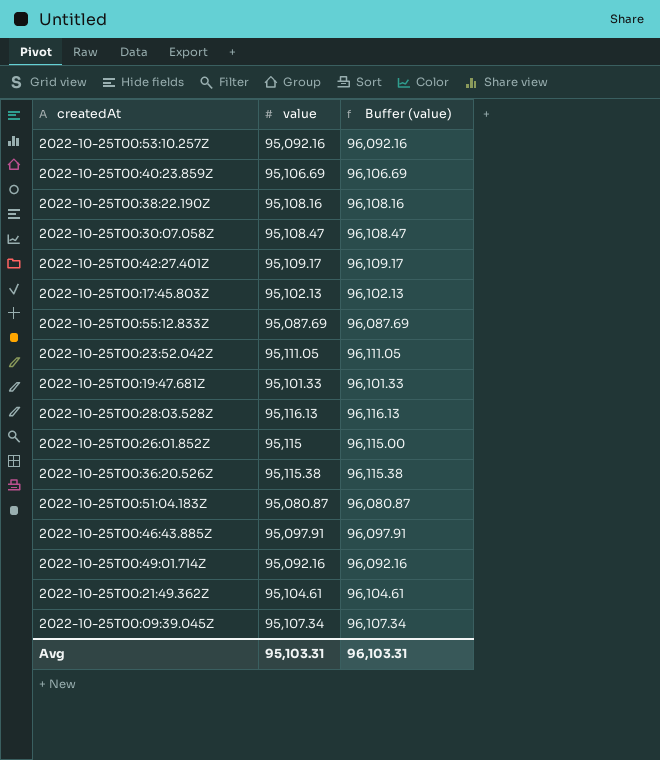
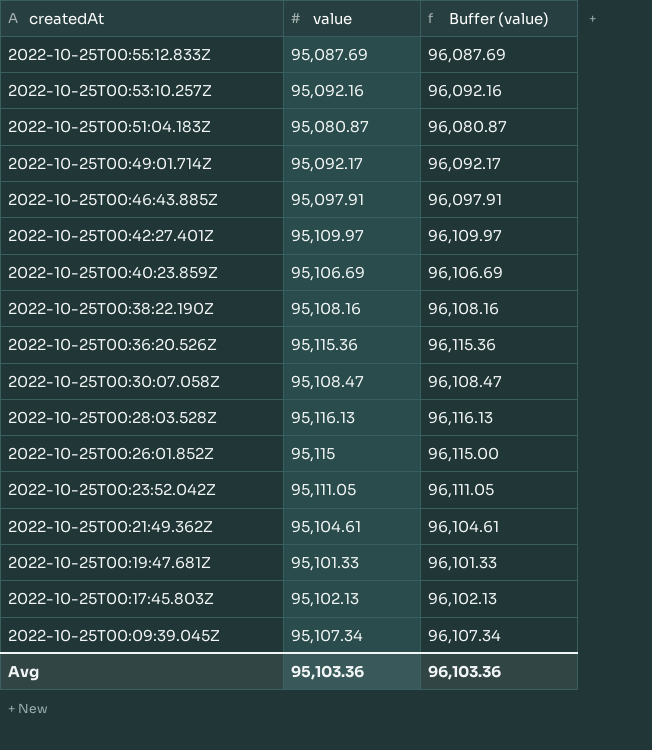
row order: none -> createdAt descending
2022-10-25T00:49:01.714Z | value: 95,092.16 -> 95,092.17
2022-10-25T00:49:01.714Z | Buffer (value): 96,092.16 -> 96,092.17
2022-10-25T00:42:27.401Z | value: 95,109.17 -> 95,109.97
2022-10-25T00:42:27.401Z | Buffer (value): 96,109.17 -> 96,109.97
2022-10-25T00:36:20.526Z | value: 95,115.38 -> 95,115.36
2022-10-25T00:36:20.526Z | Buffer (value): 96,115.38 -> 96,115.36
Avg | value: 95,103.31 -> 95,103.36
Avg | Buffer (value): 96,103.31 -> 96,103.36

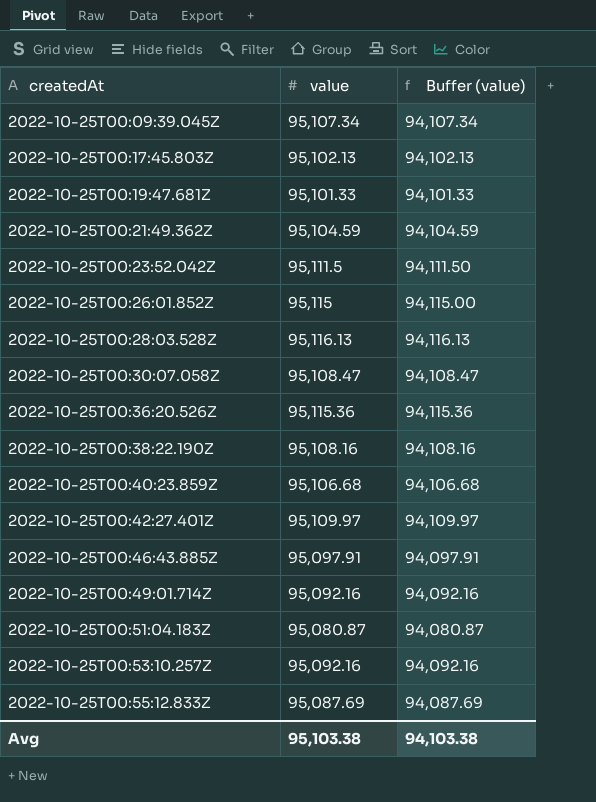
row order: createdAt descending -> createdAt ascending
column Buffer (value) | formula: [value] + 1000 -> [value] - 1000
2022-10-25T00:21:49.362Z | value: 95,104.61 -> 95,104.59
2022-10-25T00:23:52.042Z | value: 95,111.05 -> 95,111.5
2022-10-25T00:40:23.859Z | value: 95,106.69 -> 95,106.68
2022-10-25T00:49:01.714Z | value: 95,092.17 -> 95,092.16
Avg | value: 95,103.36 -> 95,103.38
Avg | Buffer (value): 96,103.36 -> 94,103.38

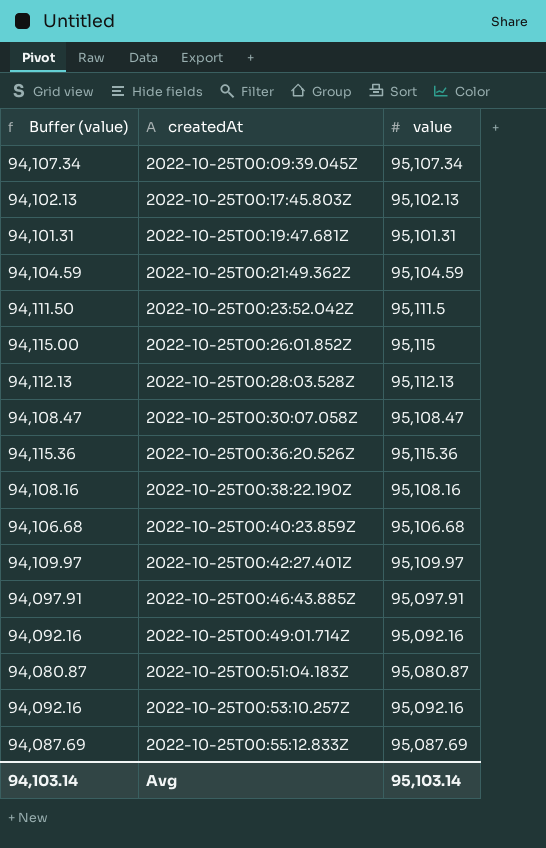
column Buffer (value) | position: 3 -> 1
2022-10-25T00:19:47.681Z | Buffer (value): 94,101.33 -> 94,101.31
2022-10-25T00:19:47.681Z | value: 95,101.33 -> 95,101.31
2022-10-25T00:28:03.528Z | Buffer (value): 94,116.13 -> 94,112.13
2022-10-25T00:28:03.528Z | value: 95,116.13 -> 95,112.13
Avg | Buffer (value): 94,103.38 -> 94,103.14
Avg | value: 95,103.38 -> 95,103.14

